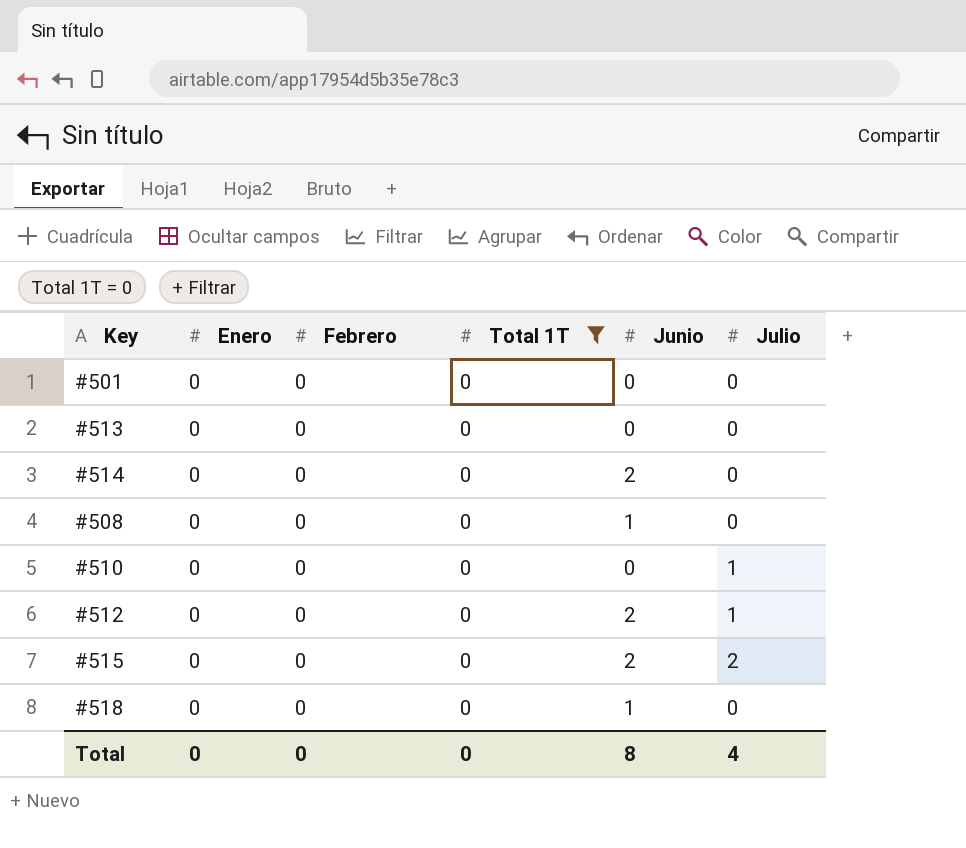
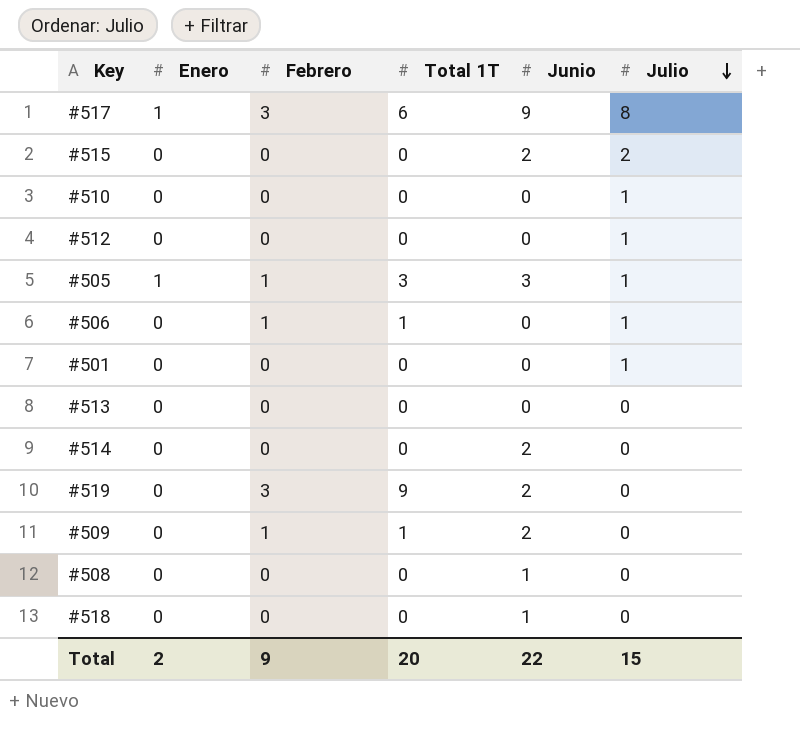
filter: Total 1T = 0 -> none
row order: none -> Julio descending
#512 | Junio: 2 -> 0
#501 | Julio: 0 -> 1
Total | Enero: 0 -> 2
Total | Febrero: 0 -> 9
Total | Total 1T: 0 -> 20
Total | Junio: 8 -> 22
Total | Julio: 4 -> 15

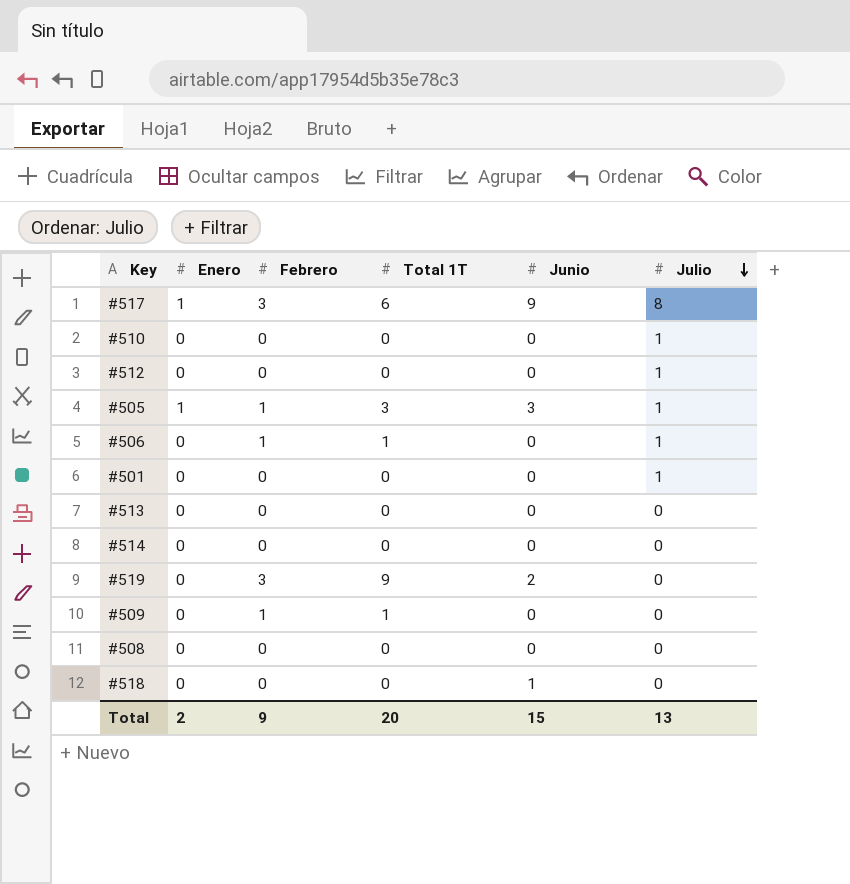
row #515: 0 | 0 | 0 | 2 | 2 -> none
#514 | Junio: 2 -> 0
#509 | Junio: 2 -> 0
#508 | Junio: 1 -> 0
Total | Junio: 22 -> 15
Total | Julio: 15 -> 13

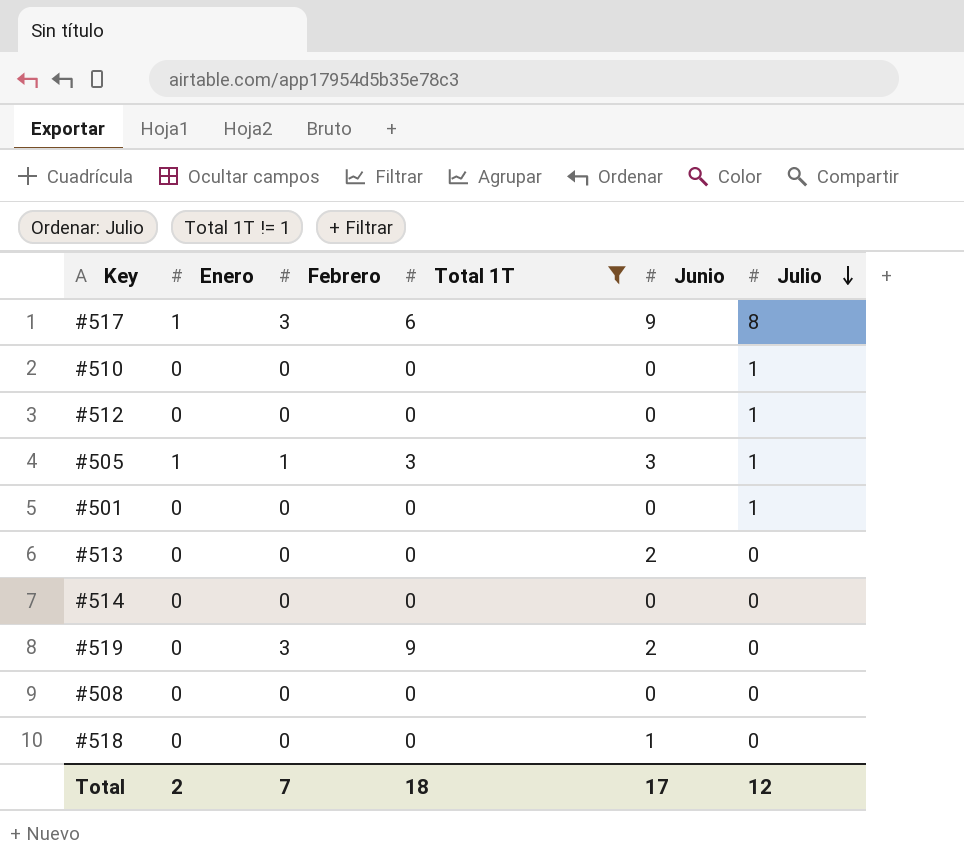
filter: none -> Total 1T != 1
#513 | Junio: 0 -> 2
Total | Febrero: 9 -> 7
Total | Total 1T: 20 -> 18
Total | Junio: 15 -> 17
Total | Julio: 13 -> 12

